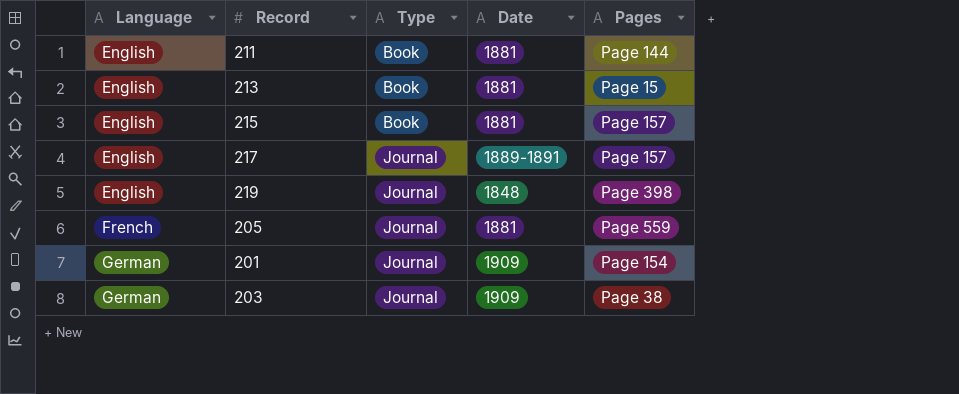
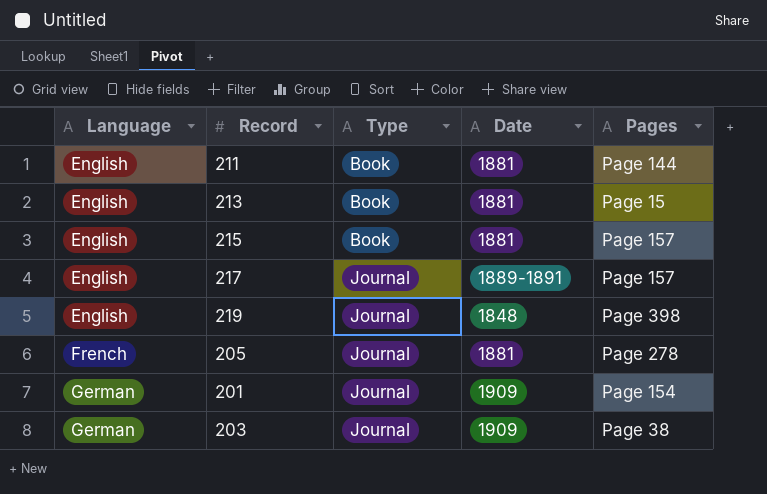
205 | Pages: Page 559 -> Page 278

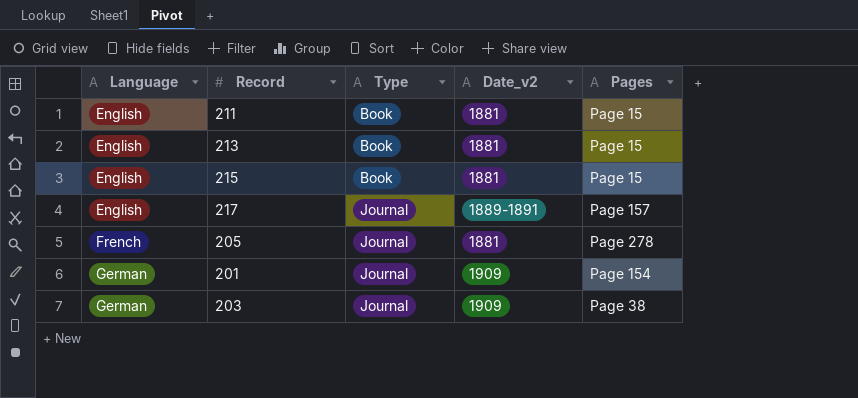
column name: Date -> Date_v2
row 219: English | Journal | 1848 | Page 398 -> none
211 | Pages: Page 144 -> Page 15
215 | Pages: Page 157 -> Page 15

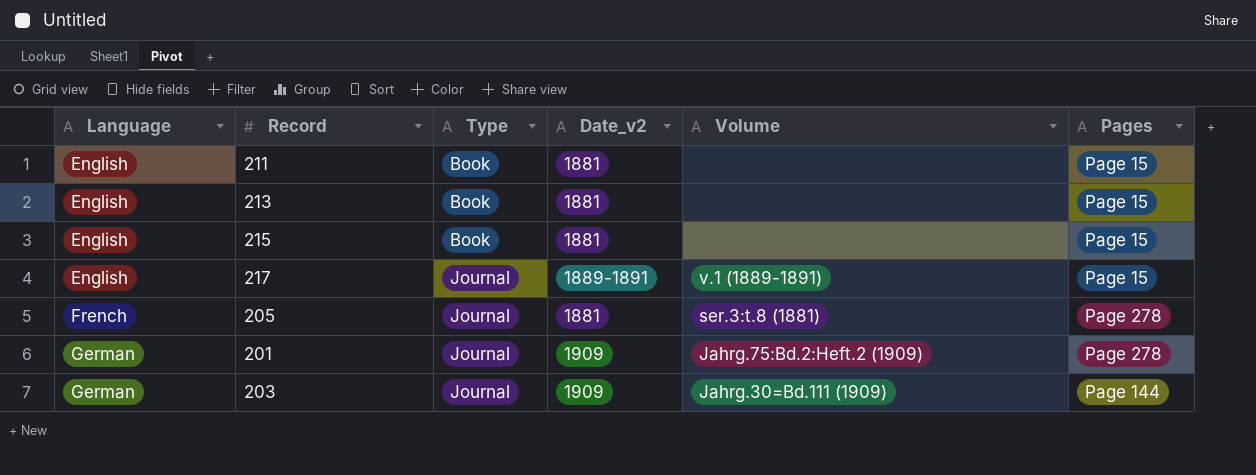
column Volume | position: none -> 5
217 | Pages: Page 157 -> Page 15
201 | Pages: Page 154 -> Page 278
203 | Pages: Page 38 -> Page 144

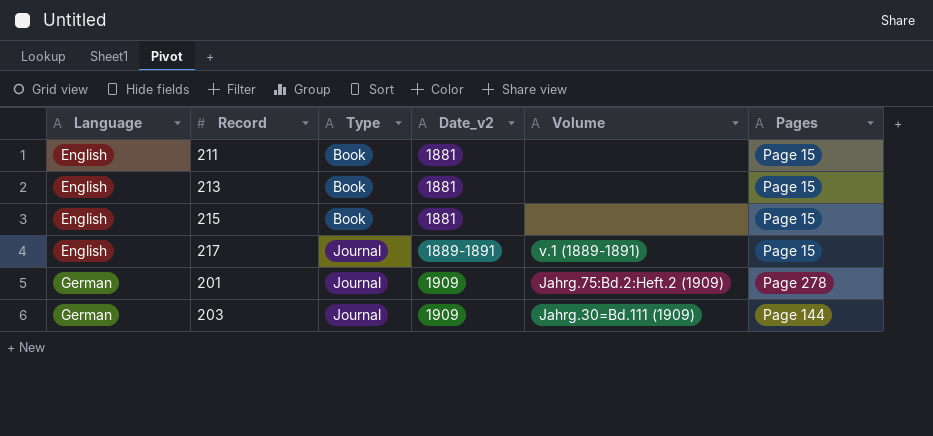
row 205: French | Journal | 1881 | ser.3:t.8 (1881) | Page 278 -> none

